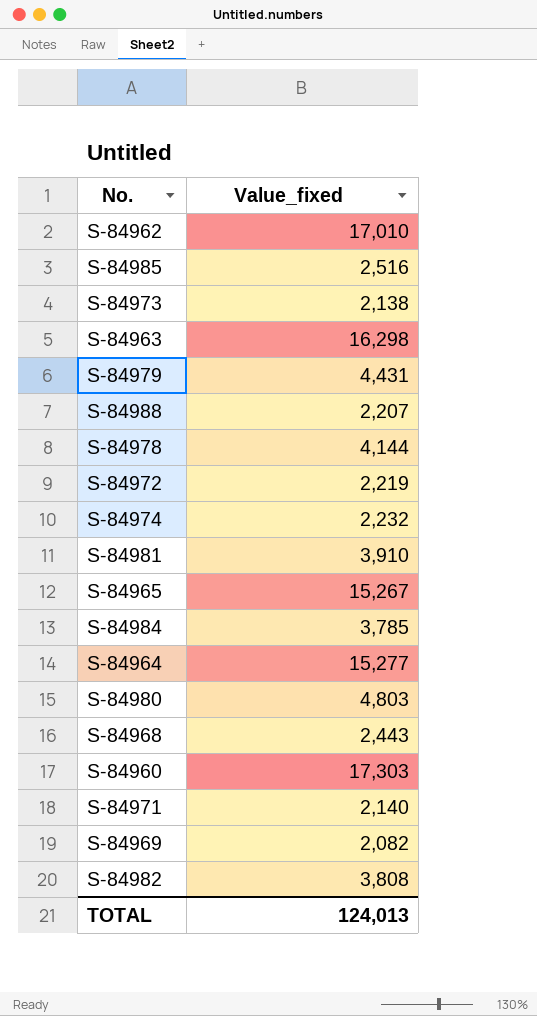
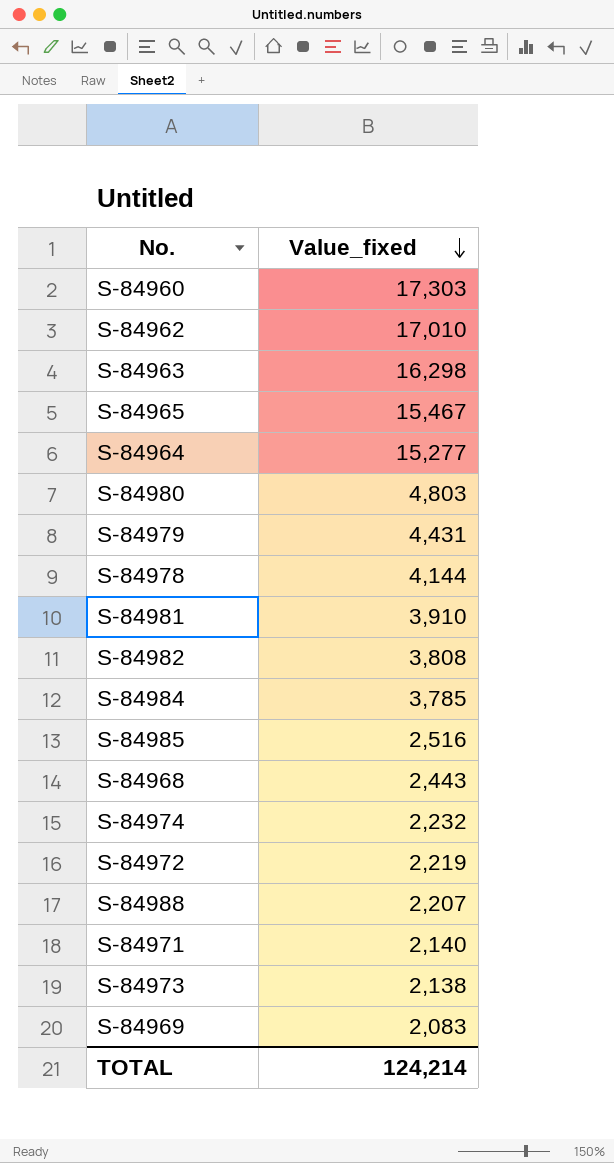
row order: none -> Value_fixed descending
S-84965 | Value_fixed: 15,267 -> 15,467
S-84969 | Value_fixed: 2,082 -> 2,083
TOTAL | Value_fixed: 124,013 -> 124,214

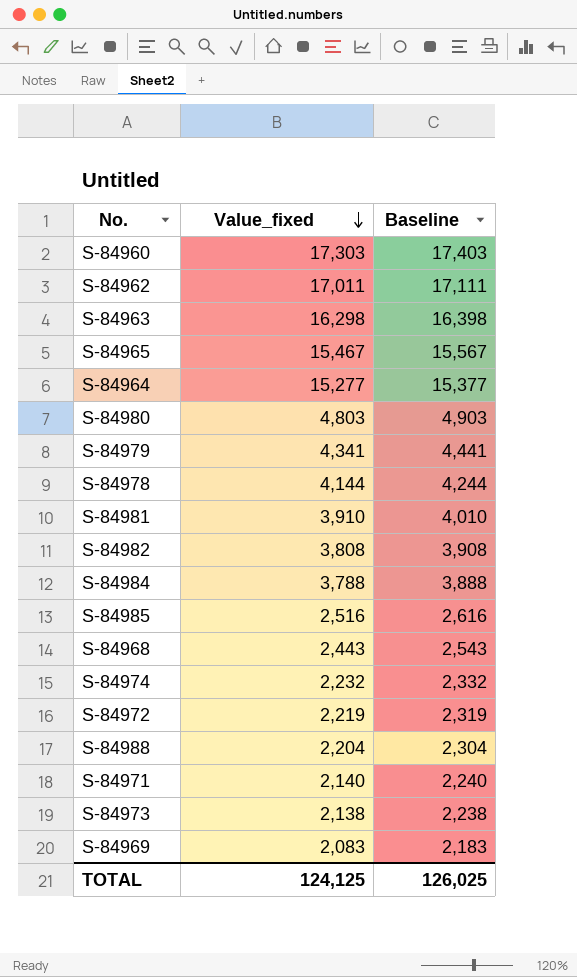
column Baseline | formula: none -> [Value_fixed] + 100
S-84962 | Value_fixed: 17,010 -> 17,011
S-84979 | Value_fixed: 4,431 -> 4,341
S-84984 | Value_fixed: 3,785 -> 3,788
S-84988 | Value_fixed: 2,207 -> 2,204
TOTAL | Value_fixed: 124,214 -> 124,125

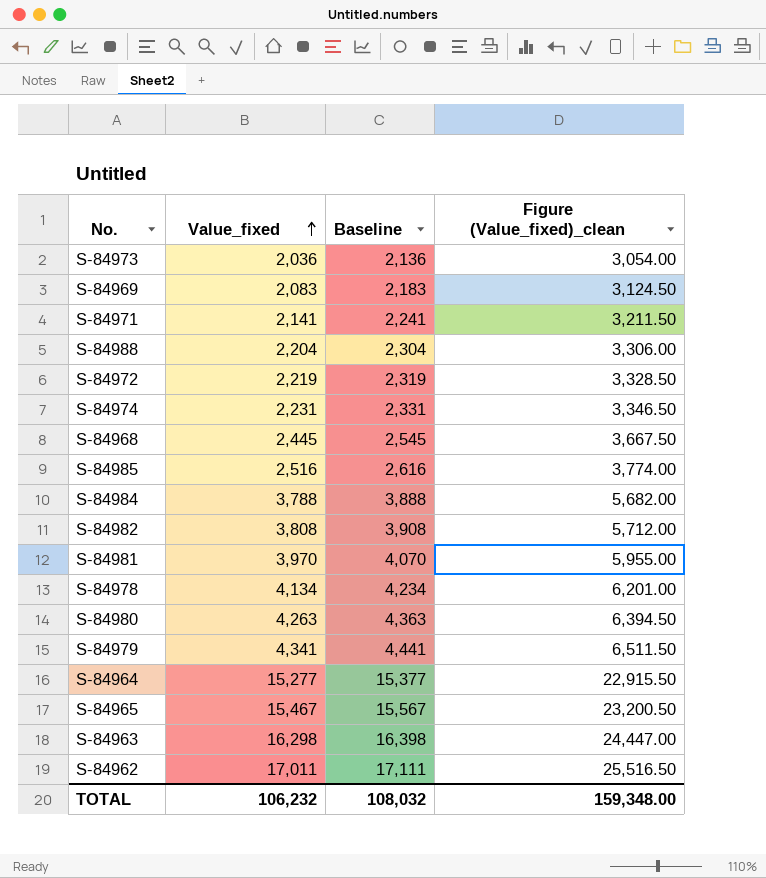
row order: Value_fixed descending -> Value_fixed ascending
column Figure (Value_fixed)_clean | formula: none -> [Value_fixed] * 1.5
row S-84960: 17,303 | 17,403 -> none
S-84973 | Value_fixed: 2,138 -> 2,036
S-84973 | Baseline: 2,238 -> 2,136
S-84971 | Value_fixed: 2,140 -> 2,141
S-84971 | Baseline: 2,240 -> 2,241
S-84974 | Value_fixed: 2,232 -> 2,231
S-84974 | Baseline: 2,332 -> 2,331
S-84968 | Value_fixed: 2,443 -> 2,445
S-84968 | Baseline: 2,543 -> 2,545
S-84981 | Value_fixed: 3,910 -> 3,970
S-84981 | Baseline: 4,010 -> 4,070
S-84978 | Value_fixed: 4,144 -> 4,134
S-84978 | Baseline: 4,244 -> 4,234
S-84980 | Value_fixed: 4,803 -> 4,263
S-84980 | Baseline: 4,903 -> 4,363
TOTAL | Value_fixed: 124,125 -> 106,232
TOTAL | Baseline: 126,025 -> 108,032

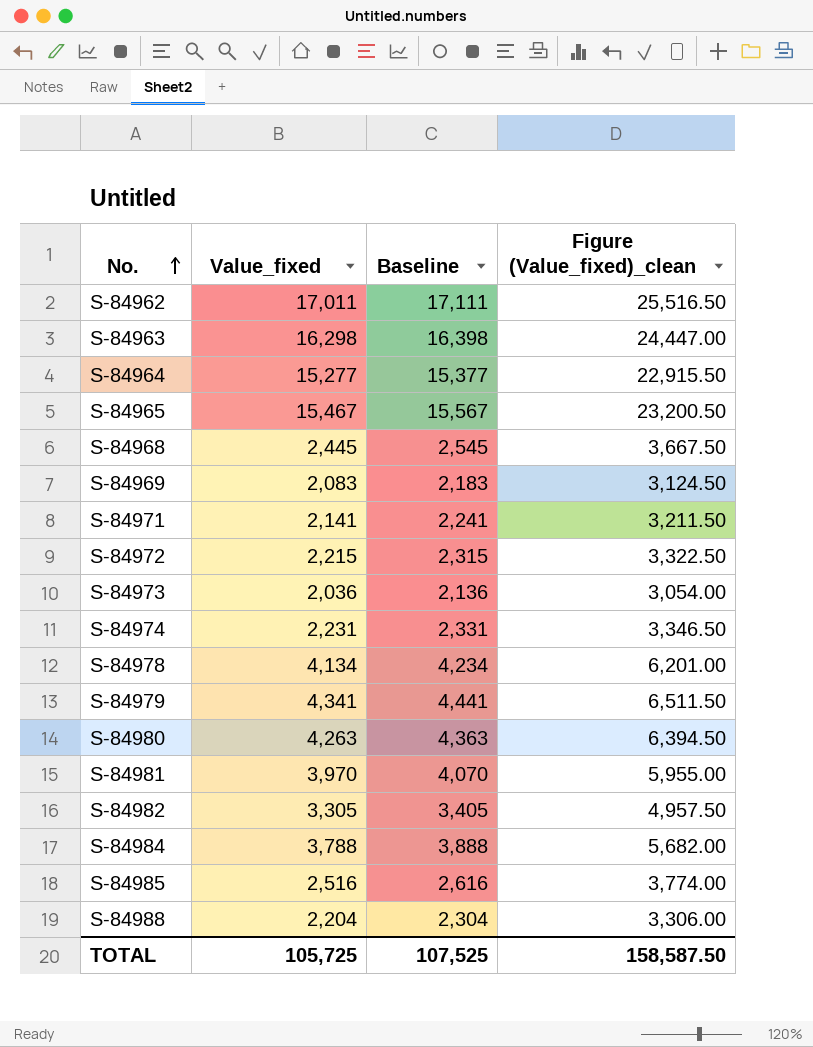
row order: Value_fixed ascending -> No. ascending
S-84972 | Value_fixed: 2,219 -> 2,215
S-84972 | Baseline: 2,319 -> 2,315
S-84972 | Figure (Value_fixed)_clean: 3,328.50 -> 3,322.50
S-84982 | Value_fixed: 3,808 -> 3,305
S-84982 | Baseline: 3,908 -> 3,405
S-84982 | Figure (Value_fixed)_clean: 5,712.00 -> 4,957.50
TOTAL | Value_fixed: 106,232 -> 105,725
TOTAL | Baseline: 108,032 -> 107,525
TOTAL | Figure (Value_fixed)_clean: 159,348.00 -> 158,587.50

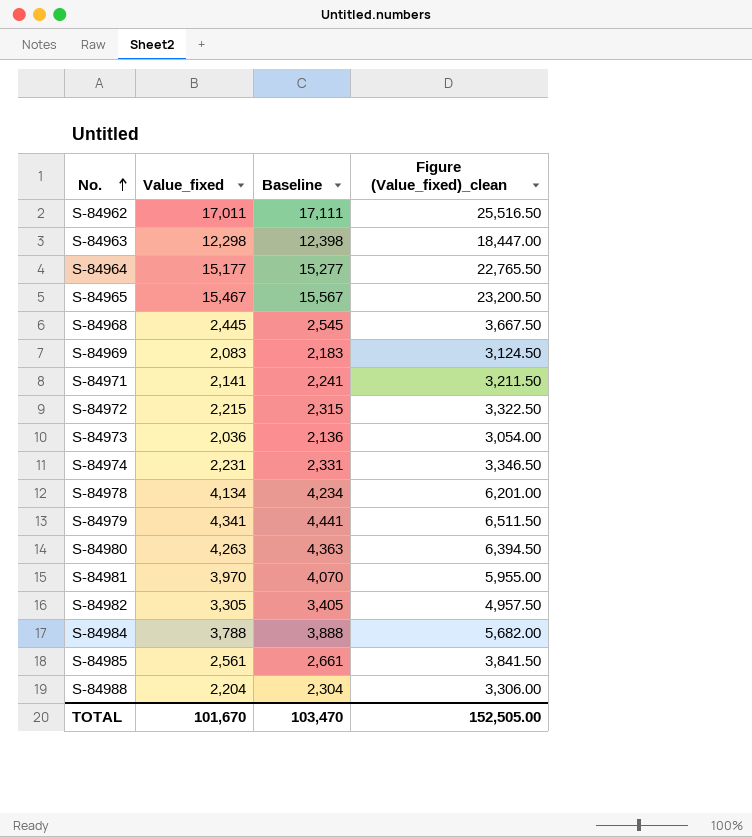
S-84963 | Value_fixed: 16,298 -> 12,298
S-84963 | Baseline: 16,398 -> 12,398
S-84963 | Figure (Value_fixed)_clean: 24,447.00 -> 18,447.00
S-84964 | Value_fixed: 15,277 -> 15,177
S-84964 | Baseline: 15,377 -> 15,277
S-84964 | Figure (Value_fixed)_clean: 22,915.50 -> 22,765.50
S-84985 | Value_fixed: 2,516 -> 2,561
S-84985 | Baseline: 2,616 -> 2,661
S-84985 | Figure (Value_fixed)_clean: 3,774.00 -> 3,841.50
TOTAL | Value_fixed: 105,725 -> 101,670
TOTAL | Baseline: 107,525 -> 103,470
TOTAL | Figure (Value_fixed)_clean: 158,587.50 -> 152,505.00

